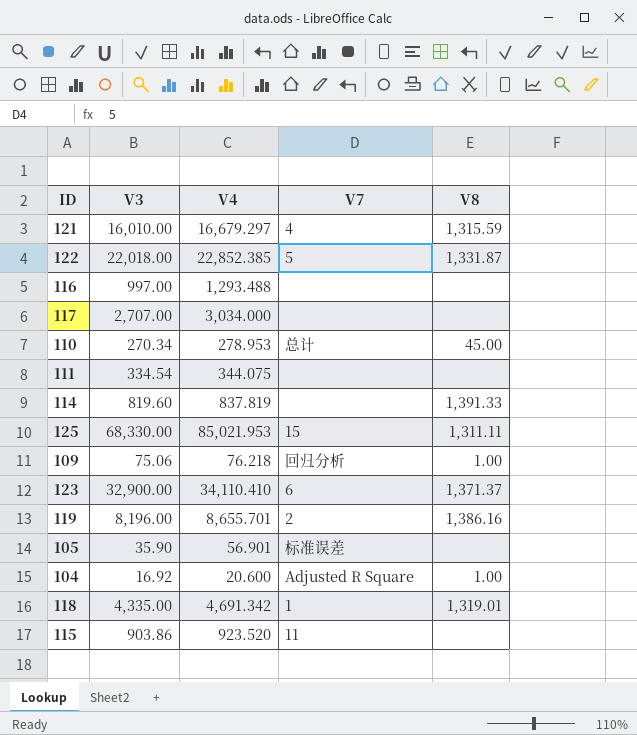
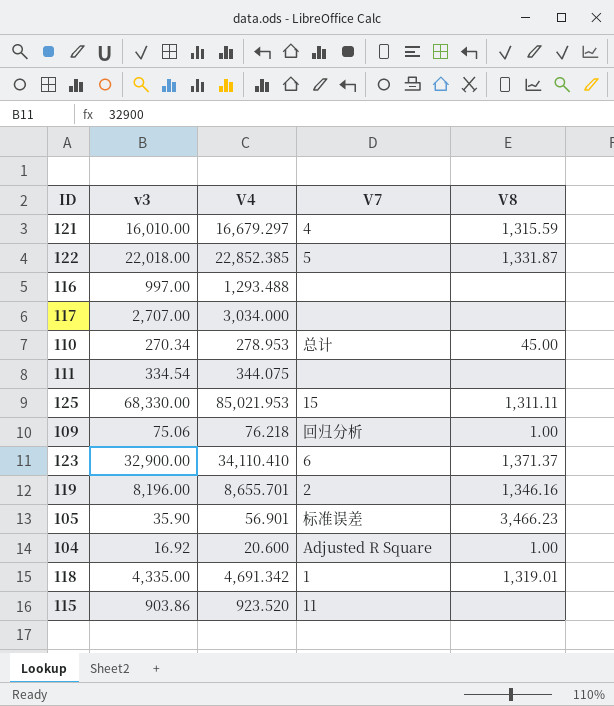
column name: V3 -> v3
row 114: 819.60 | 837.819 | none | 1,391.33 -> none
119 | V8: 1,386.16 -> 1,346.16
105 | V8: none -> 3,466.23

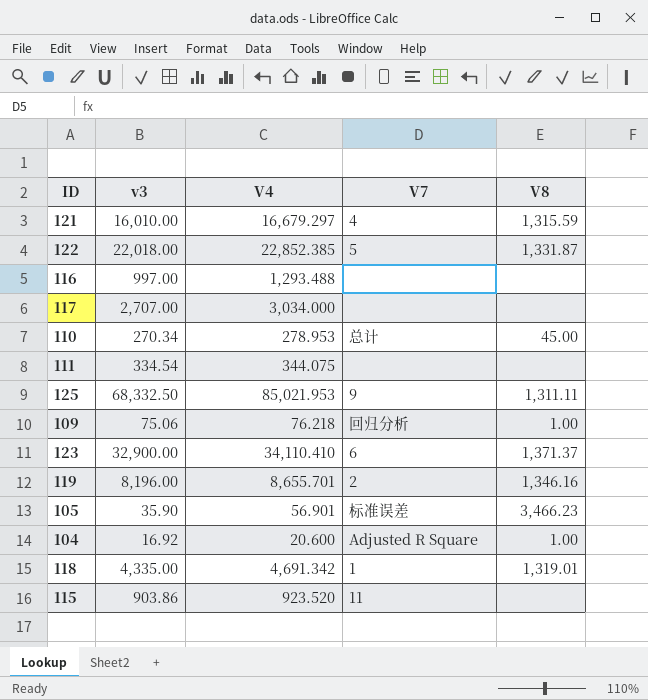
125 | v3: 68,330.00 -> 68,332.50
125 | V7: 15 -> 9

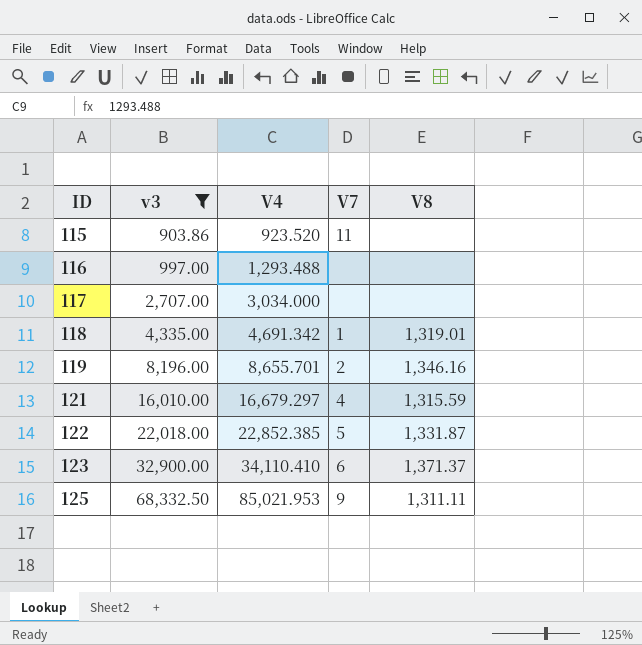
filter: none -> v3 >= 903.86
row order: none -> ID ascending

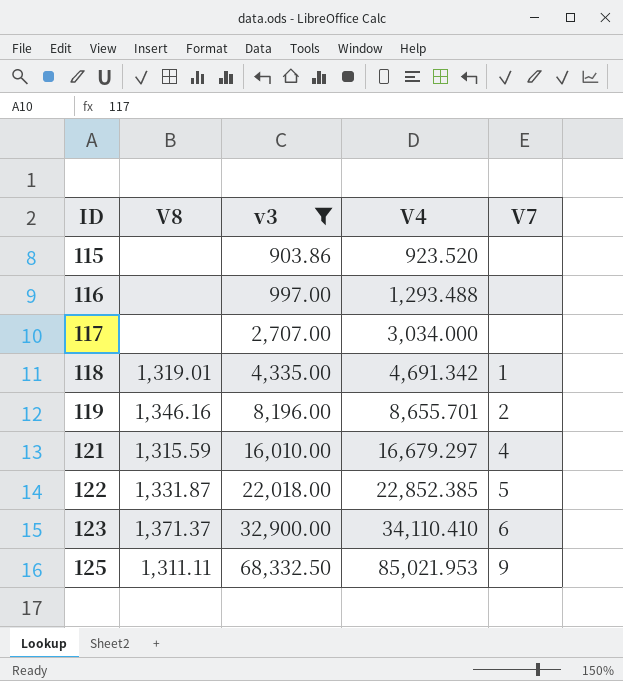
column V8 | position: 5 -> 2
115 | V7: 11 -> none

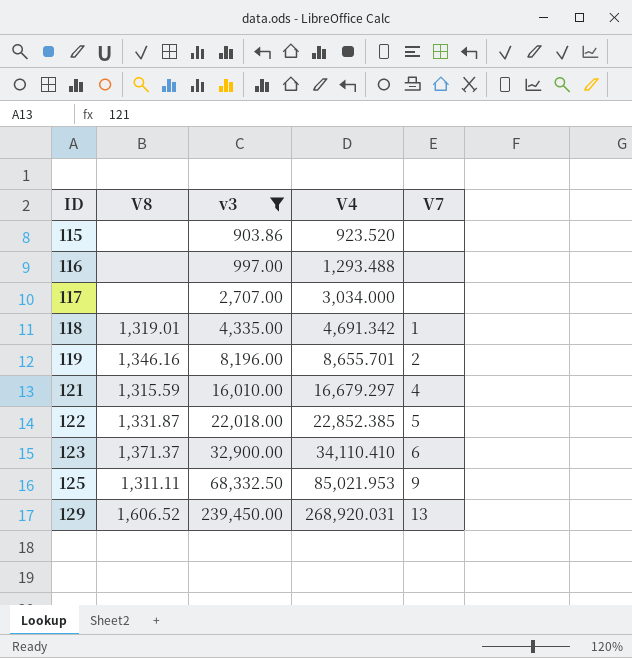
row 129: none -> 1,606.52 | 239,450.00 | 268,920.031 | 13

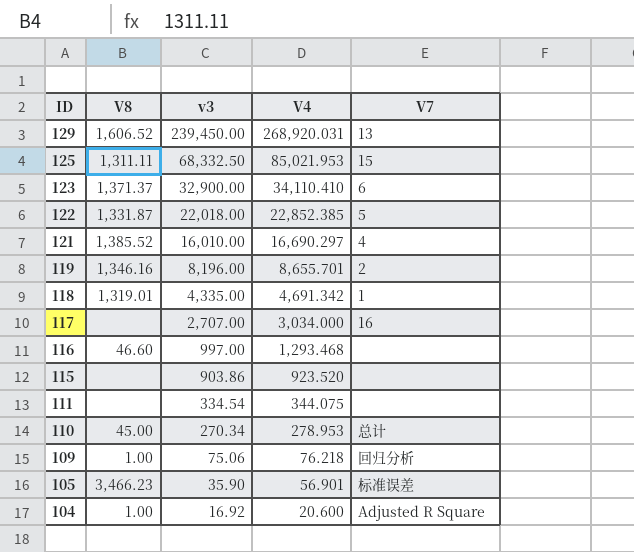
filter: v3 >= 903.86 -> none
row order: ID ascending -> ID descending
125 | V7: 9 -> 15
121 | V8: 1,315.59 -> 1,385.52
121 | V4: 16,679.297 -> 16,690.297
117 | V7: none -> 16
116 | V8: none -> 46.60
116 | V4: 1,293.488 -> 1,293.468

